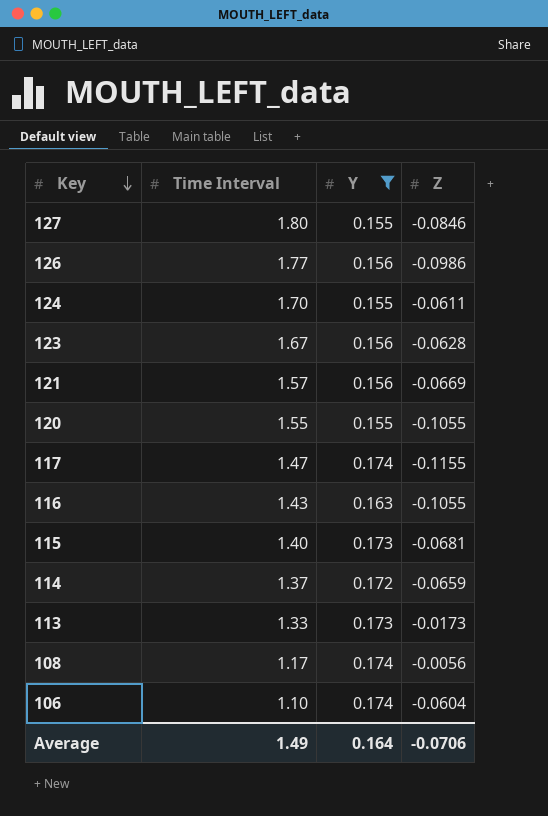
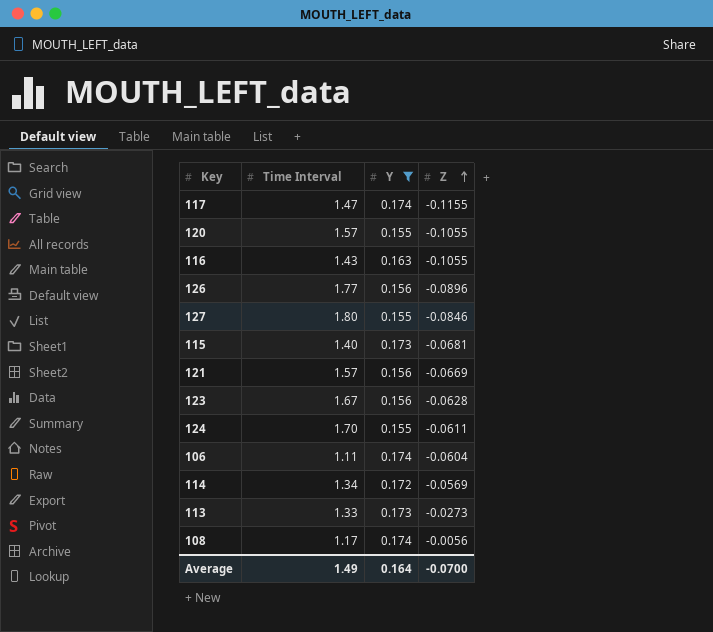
row order: Key descending -> Z ascending
120 | Time Interval: 1.55 -> 1.57
126 | Z: -0.0986 -> -0.0896
106 | Time Interval: 1.10 -> 1.11
114 | Time Interval: 1.37 -> 1.34
114 | Z: -0.0659 -> -0.0569
113 | Z: -0.0173 -> -0.0273
Average | Z: -0.0706 -> -0.0700

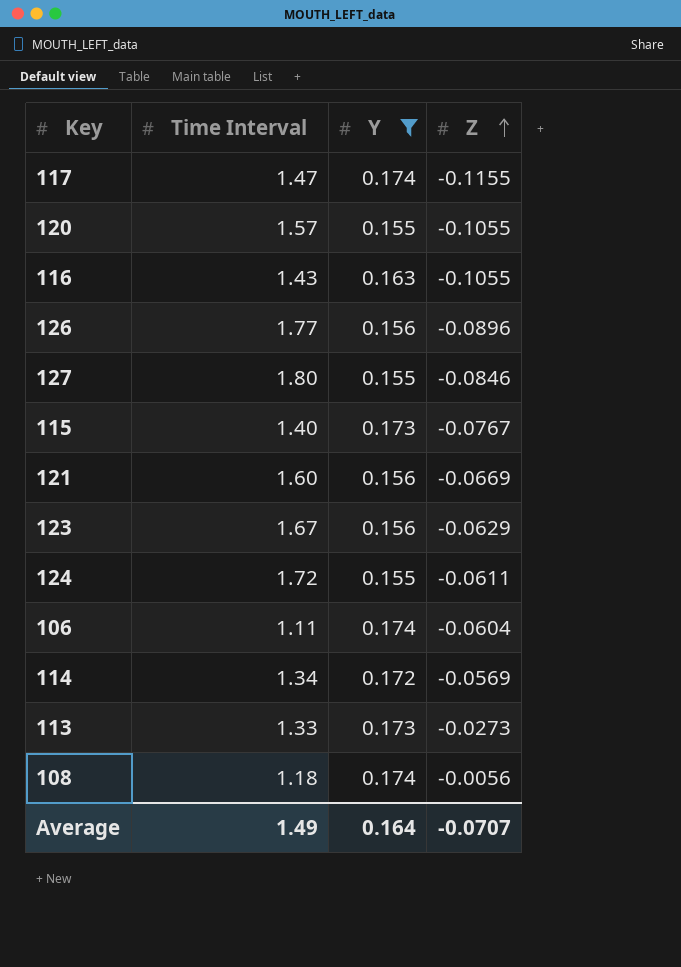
115 | Z: -0.0681 -> -0.0767
121 | Time Interval: 1.57 -> 1.60
123 | Z: -0.0628 -> -0.0629
124 | Time Interval: 1.70 -> 1.72
108 | Time Interval: 1.17 -> 1.18
Average | Z: -0.0700 -> -0.0707

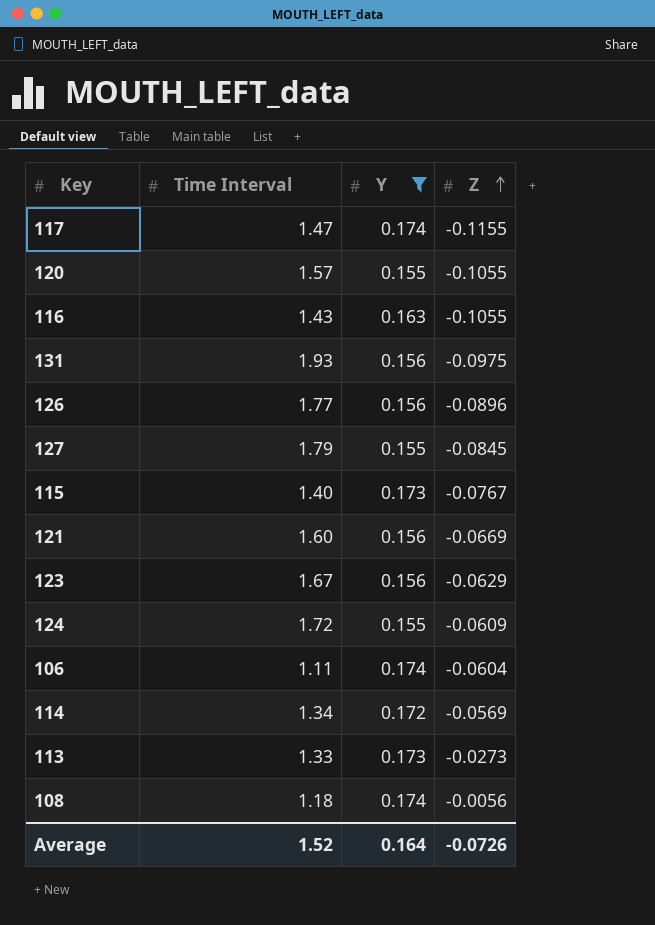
row 131: none -> 1.93 | 0.156 | -0.0975
127 | Time Interval: 1.80 -> 1.79
127 | Z: -0.0846 -> -0.0845
124 | Z: -0.0611 -> -0.0609
Average | Time Interval: 1.49 -> 1.52
Average | Z: -0.0707 -> -0.0726

